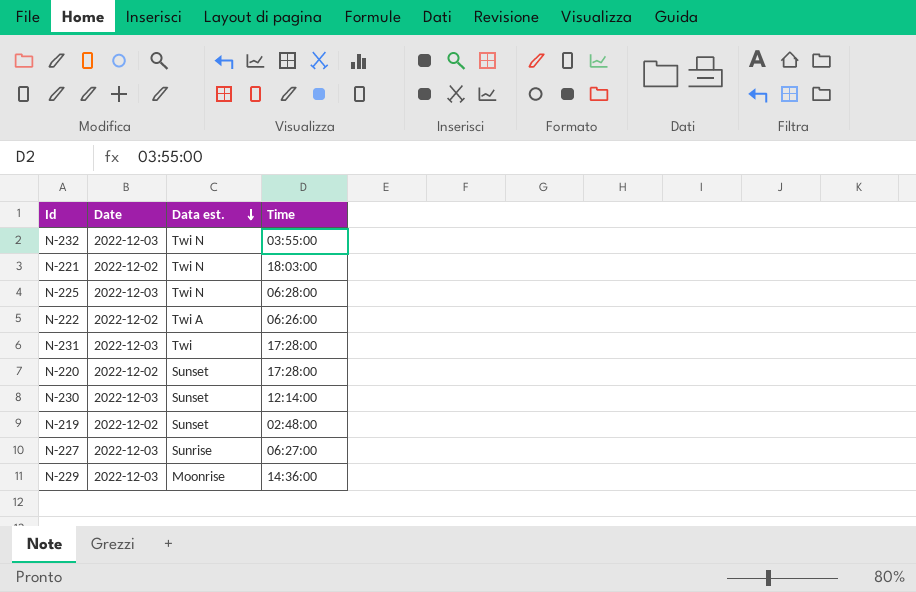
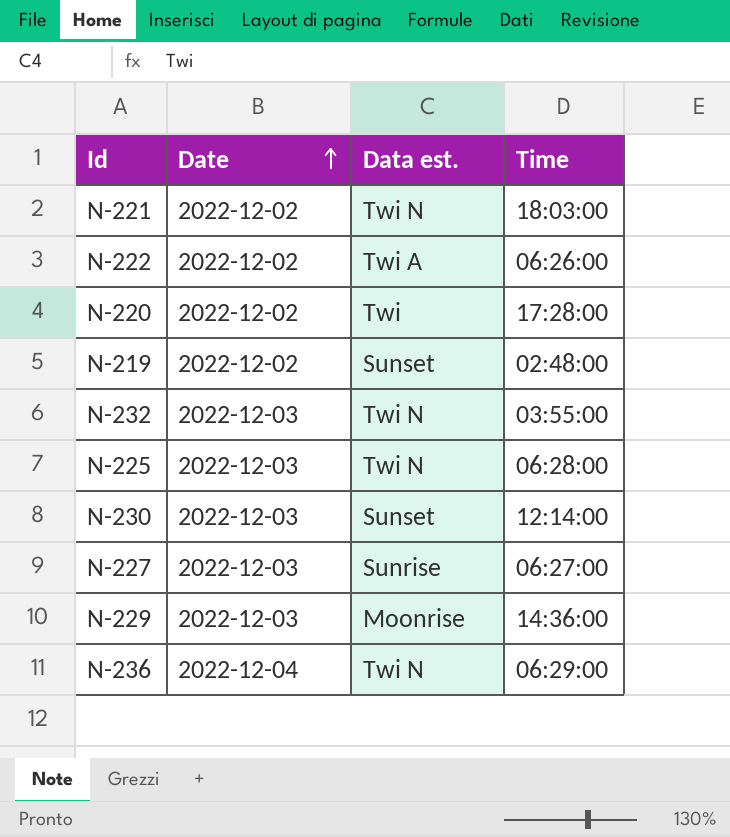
row order: Data est. descending -> Date ascending
row N-231: 2022-12-03 | Twi | 17:28:00 -> none
N-220 | Data est.: Sunset -> Twi
row N-236: none -> 2022-12-04 | Twi N | 06:29:00

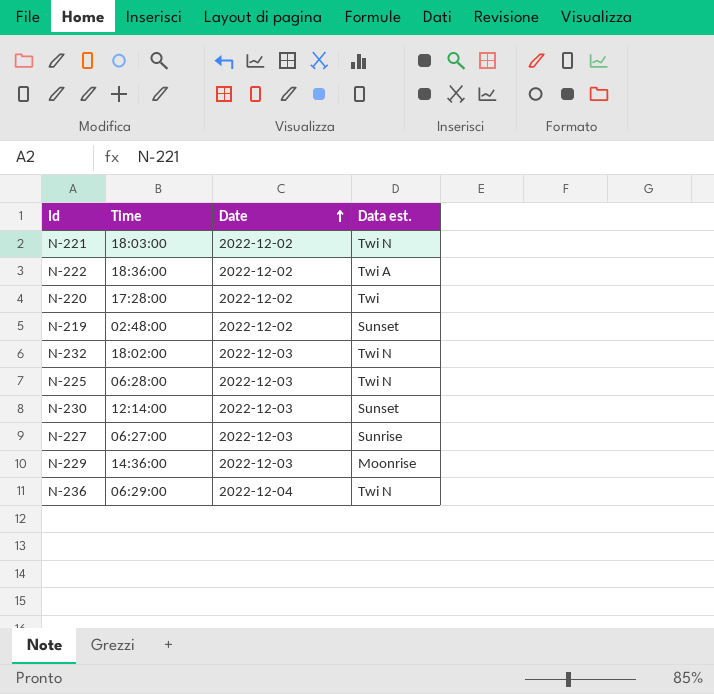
column Time | position: 4 -> 2
N-222 | Time: 06:26:00 -> 18:36:00
N-232 | Time: 03:55:00 -> 18:02:00

